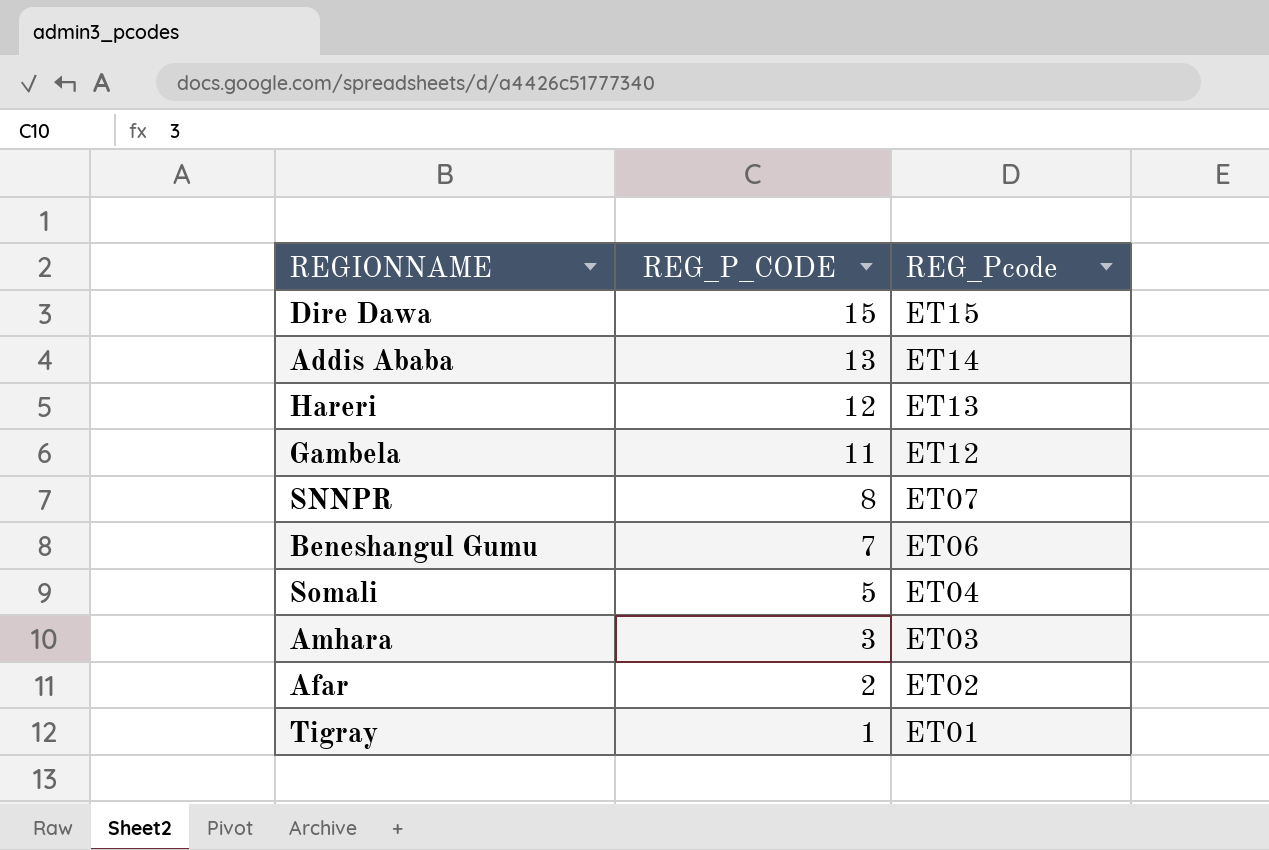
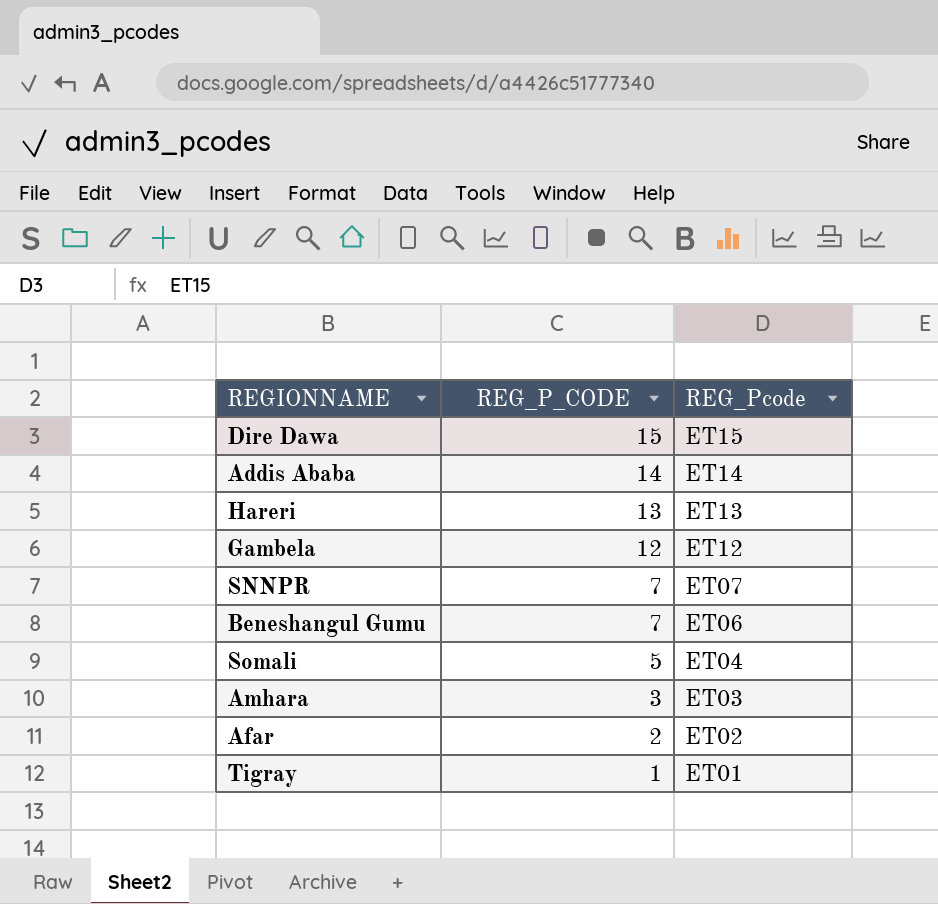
Addis Ababa | REG_P_CODE: 13 -> 14
Hareri | REG_P_CODE: 12 -> 13
Gambela | REG_P_CODE: 11 -> 12
SNNPR | REG_P_CODE: 8 -> 7

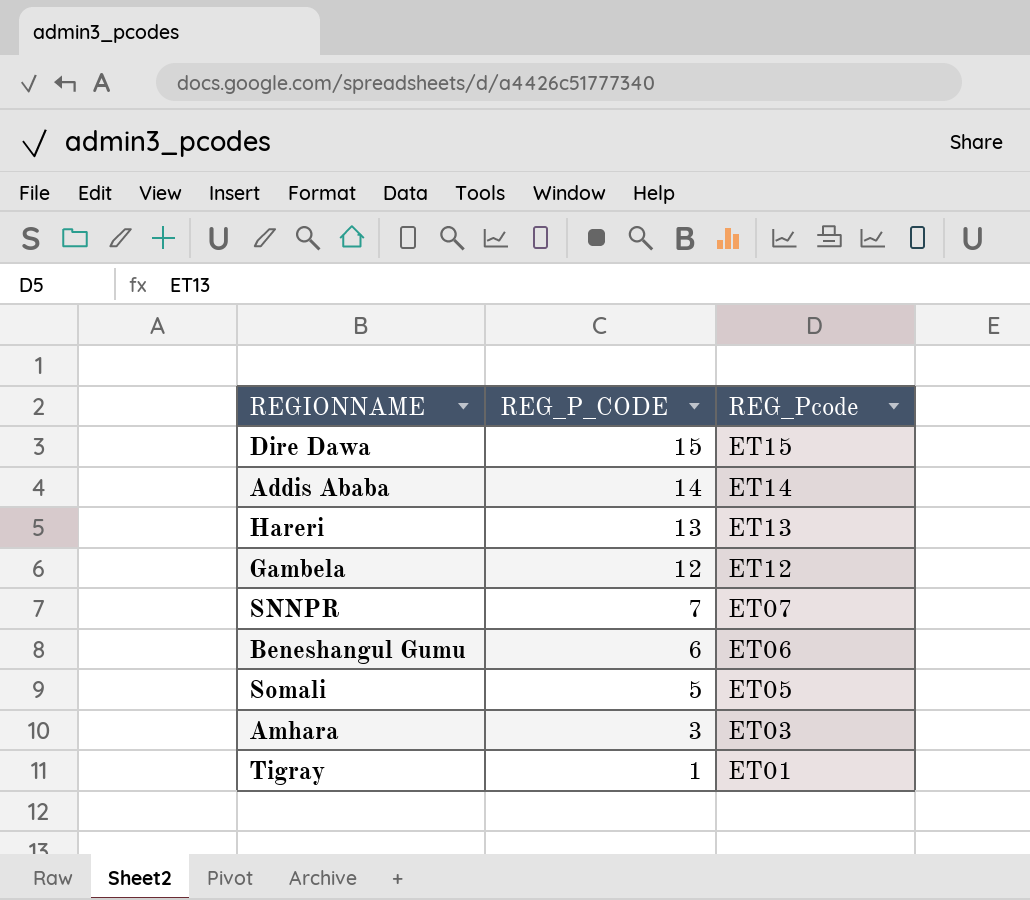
row Afar: 2 | ET02 -> none
Beneshangul Gumu | REG_P_CODE: 7 -> 6
Somali | REG_Pcode: ET04 -> ET05

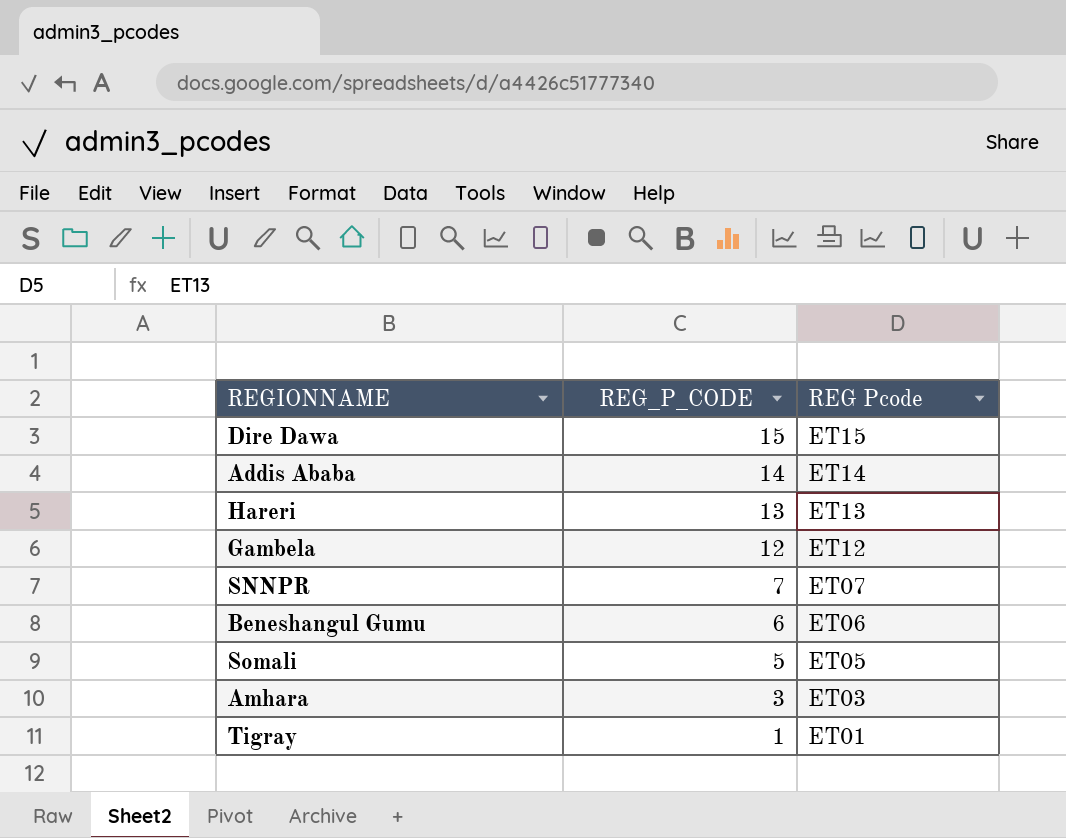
column name: REG_Pcode -> REG Pcode

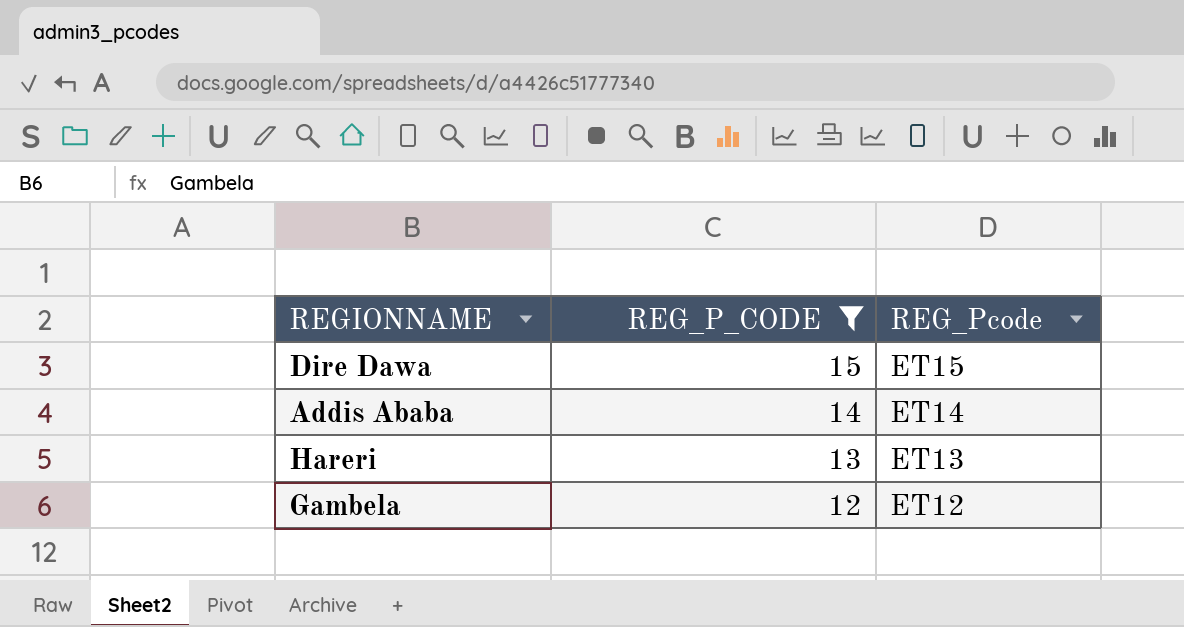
filter: none -> REG_P_CODE >= 12
column name: REG Pcode -> REG_Pcode

